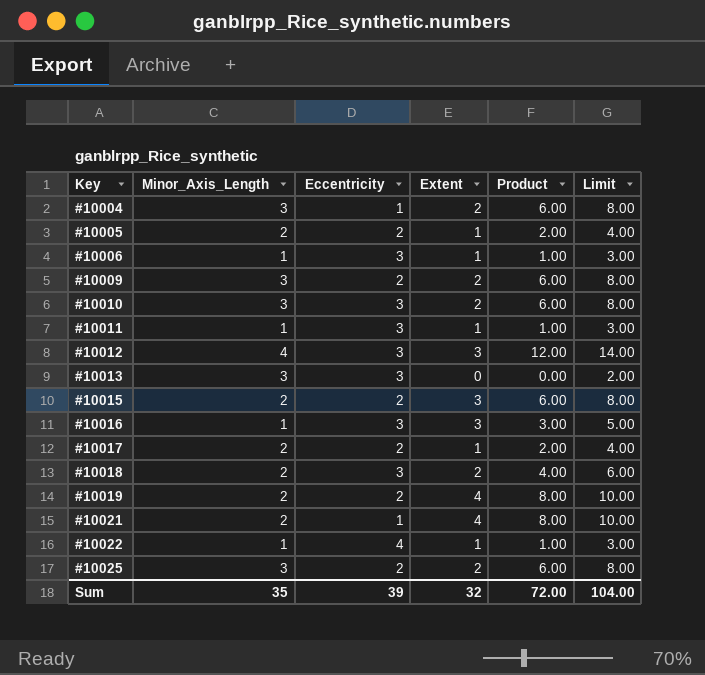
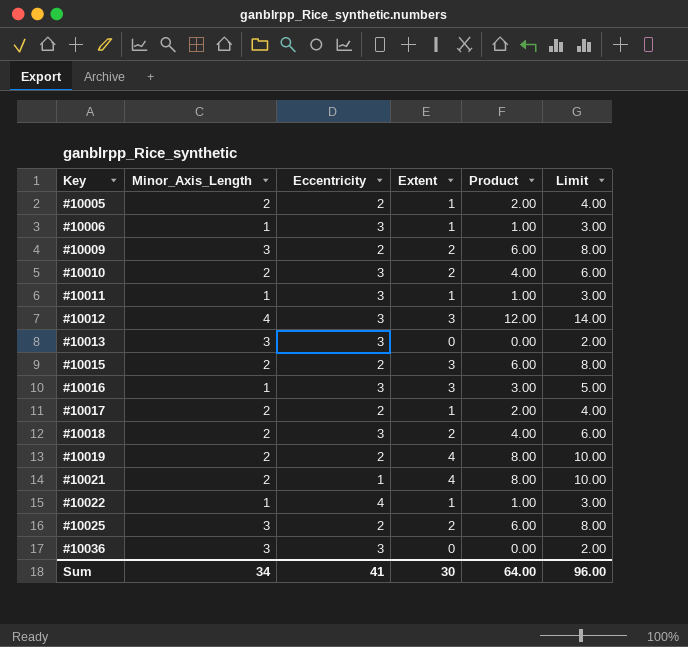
row #10004: 3 | 1 | 2 | 6.00 | 8.00 -> none
#10010 | Minor_Axis_Length: 3 -> 2
#10010 | Product: 6.00 -> 4.00
#10010 | Limit: 8.00 -> 6.00
row #10036: none -> 3 | 3 | 0 | 0.00 | 2.00
Sum | Minor_Axis_Length: 35 -> 34
Sum | Eccentricity: 39 -> 41
Sum | Extent: 32 -> 30
Sum | Product: 72.00 -> 64.00
Sum | Limit: 104.00 -> 96.00

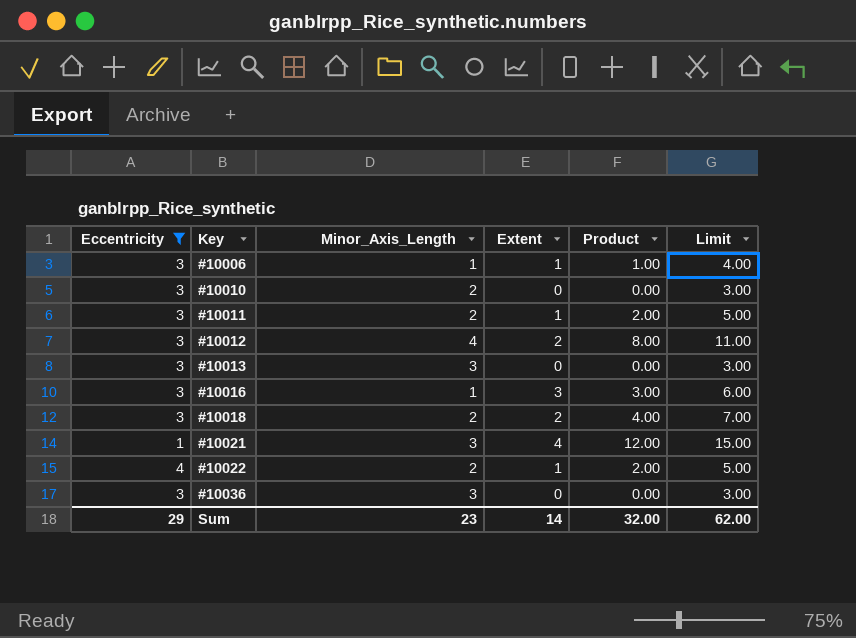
filter: none -> Eccentricity != 2
column Eccentricity | position: 3 -> 1
column Limit | formula: [Product] + 2 -> [Product] + 3
#10010 | Extent: 2 -> 0
#10010 | Product: 4.00 -> 0.00
#10011 | Minor_Axis_Length: 1 -> 2
#10011 | Product: 1.00 -> 2.00
#10012 | Extent: 3 -> 2
#10012 | Product: 12.00 -> 8.00
#10021 | Minor_Axis_Length: 2 -> 3
#10021 | Product: 8.00 -> 12.00
#10022 | Minor_Axis_Length: 1 -> 2
#10022 | Product: 1.00 -> 2.00
Sum | Eccentricity: 41 -> 29
Sum | Minor_Axis_Length: 34 -> 23
Sum | Extent: 30 -> 14
Sum | Product: 64.00 -> 32.00
Sum | Limit: 96.00 -> 62.00

